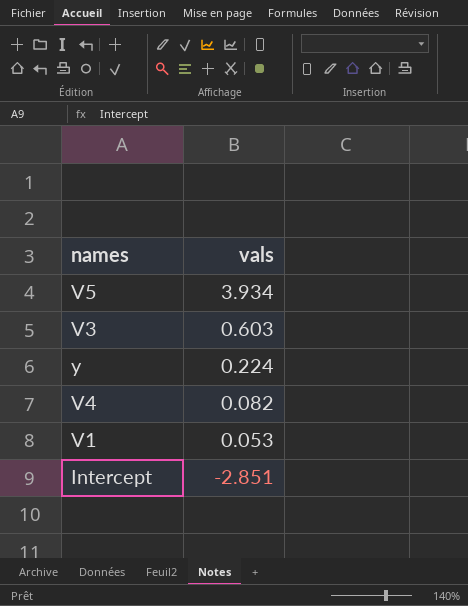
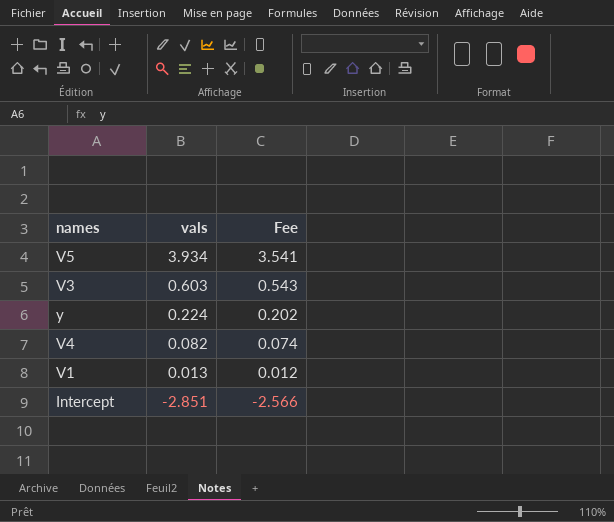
column Fee | formula: none -> [vals] * 0.9
V1 | vals: 0.053 -> 0.013

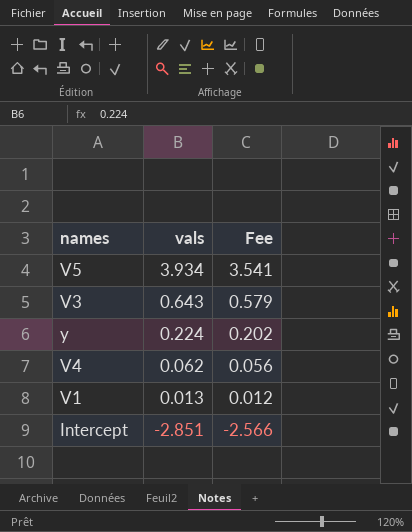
V3 | vals: 0.603 -> 0.643
V3 | Fee: 0.543 -> 0.579
V4 | vals: 0.082 -> 0.062
V4 | Fee: 0.074 -> 0.056

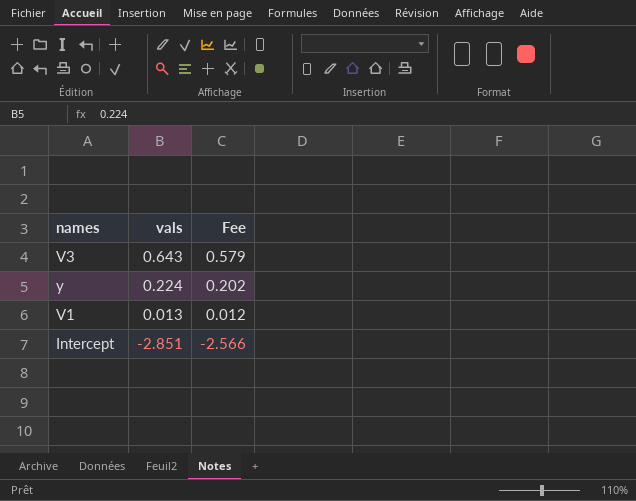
row V5: 3.934 | 3.541 -> none
row V4: 0.062 | 0.056 -> none

